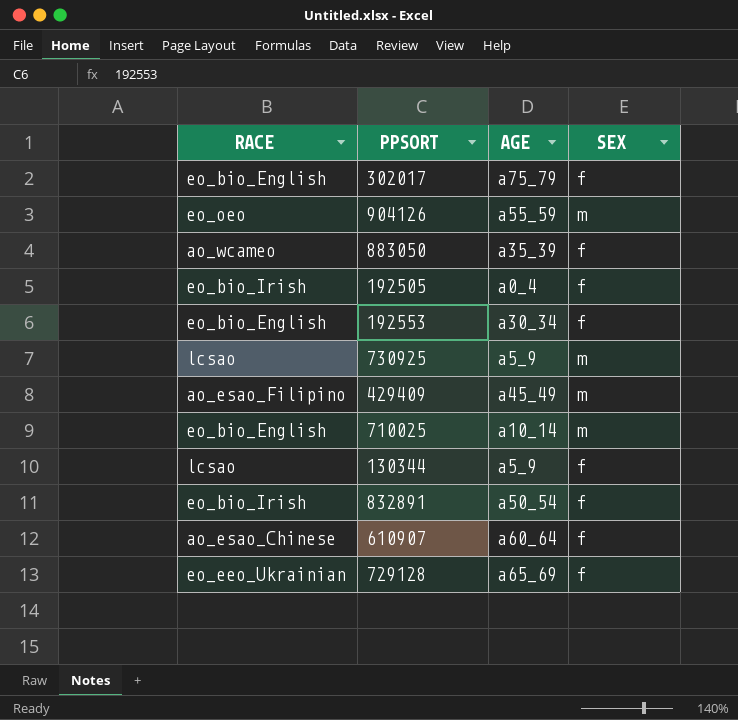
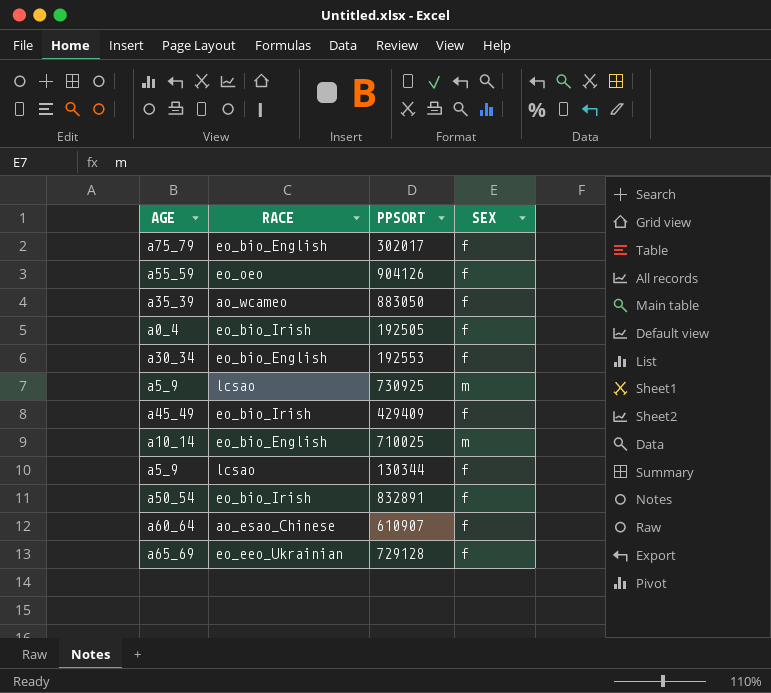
column AGE | position: 3 -> 1
904126 | SEX: m -> f
429409 | RACE: ao_esao_Filipino -> eo_bio_Irish
429409 | SEX: m -> f

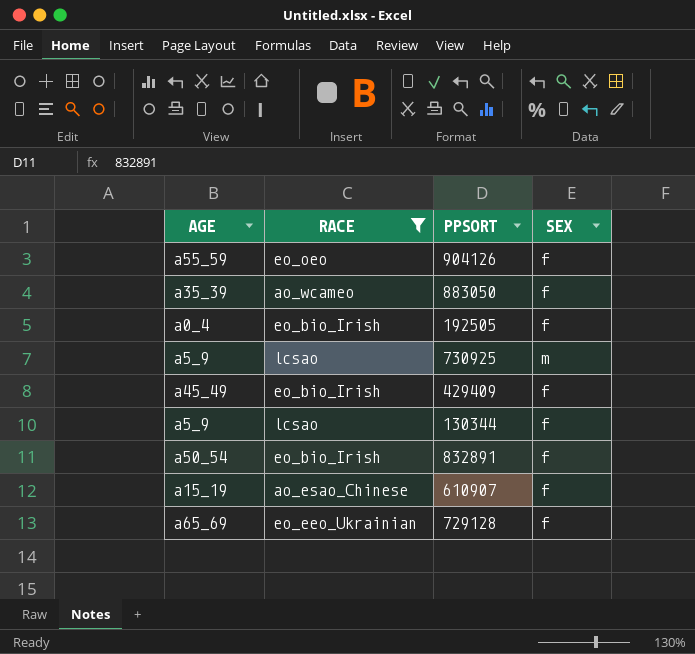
filter: none -> RACE != eo_bio_English
610907 | AGE: a60_64 -> a15_19

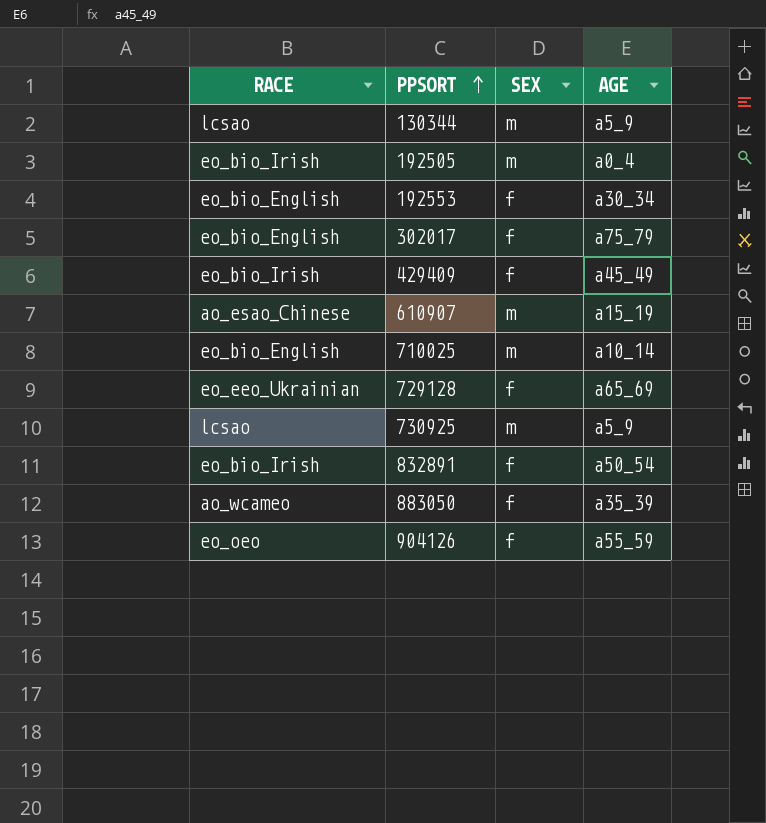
filter: RACE != eo_bio_English -> none
row order: none -> PPSORT ascending
column AGE | position: 1 -> 4
130344 | SEX: f -> m
192505 | SEX: f -> m
610907 | SEX: f -> m

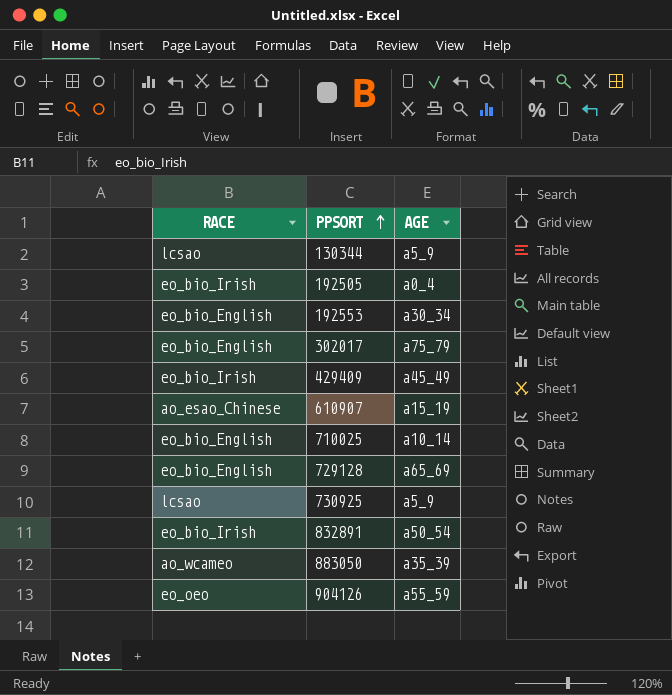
column SEX | position: 3 -> none
729128 | RACE: eo_eeo_Ukrainian -> eo_bio_English

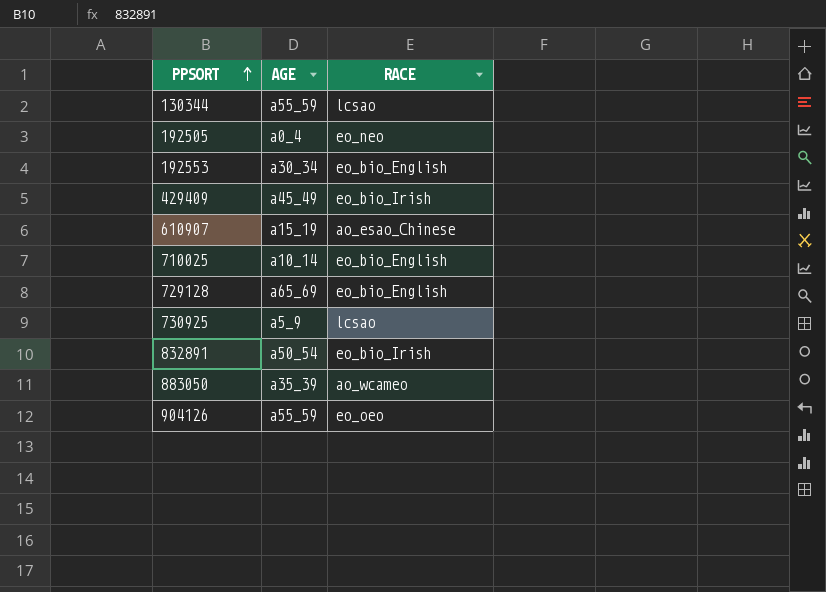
column RACE | position: 1 -> 3
row 302017: eo_bio_English | a75_79 -> none
130344 | AGE: a5_9 -> a55_59
192505 | RACE: eo_bio_Irish -> eo_neo

